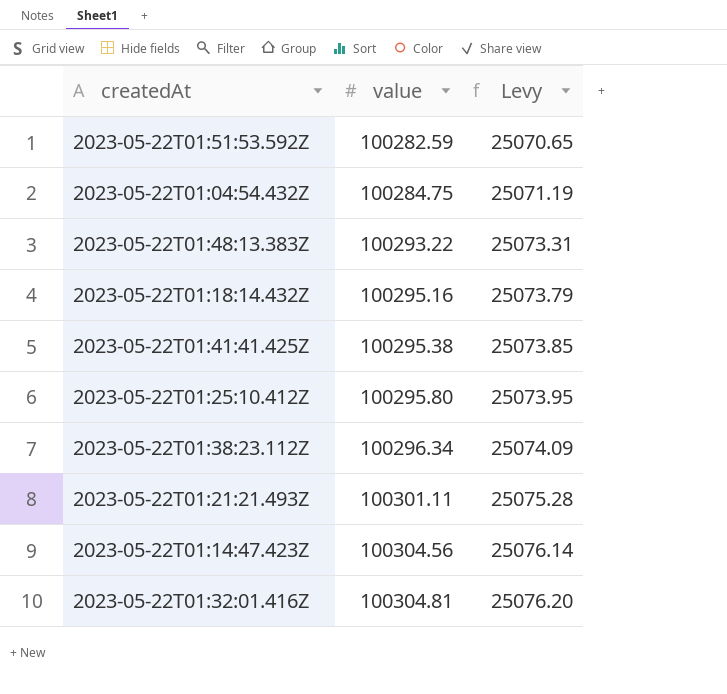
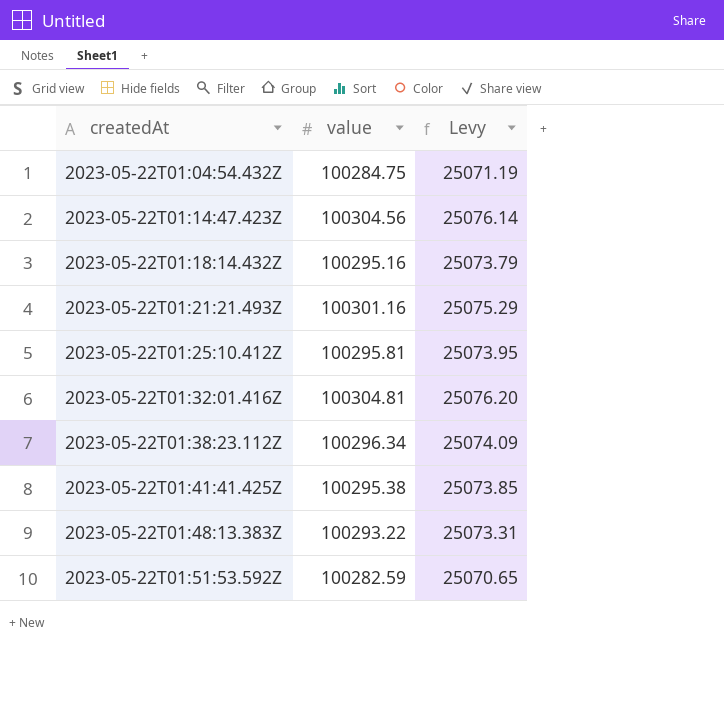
row order: value ascending -> createdAt ascending
2023-05-22T01:21:21.493Z | value: 100301.11 -> 100301.16
2023-05-22T01:21:21.493Z | Levy: 25075.28 -> 25075.29
2023-05-22T01:25:10.412Z | value: 100295.80 -> 100295.81

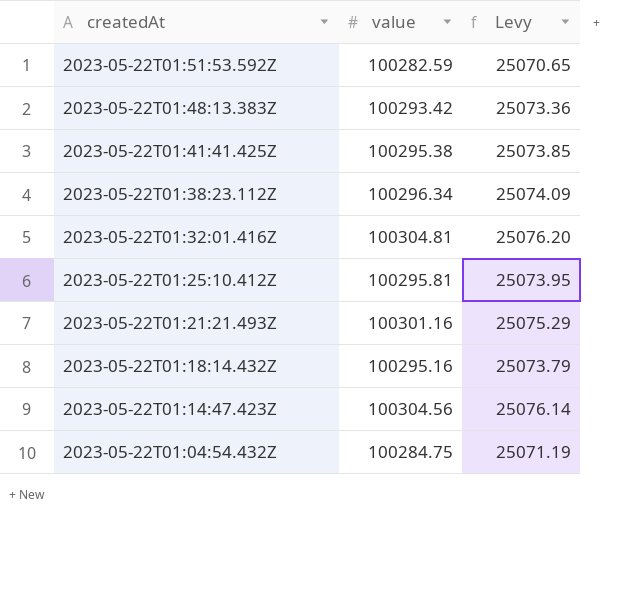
row order: createdAt ascending -> createdAt descending
2023-05-22T01:48:13.383Z | value: 100293.22 -> 100293.42
2023-05-22T01:48:13.383Z | Levy: 25073.31 -> 25073.36

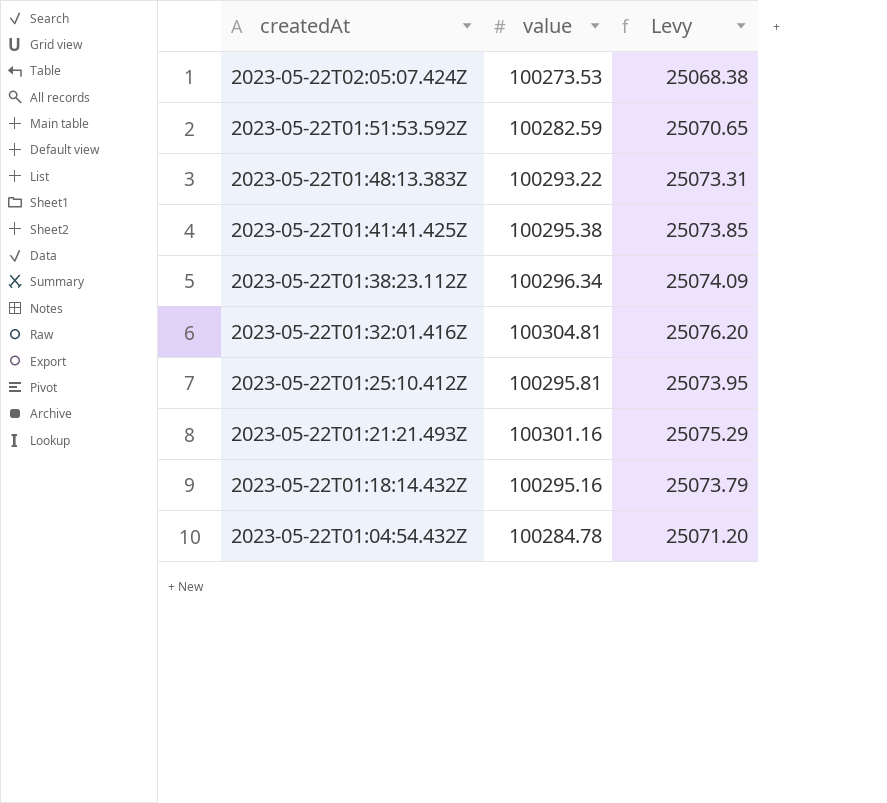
row 2023-05-22T01:14:47.423Z: 100304.56 | 25076.14 -> none
row 2023-05-22T02:05:07.424Z: none -> 100273.53 | 25068.38
2023-05-22T01:48:13.383Z | value: 100293.42 -> 100293.22
2023-05-22T01:48:13.383Z | Levy: 25073.36 -> 25073.31
2023-05-22T01:04:54.432Z | value: 100284.75 -> 100284.78
2023-05-22T01:04:54.432Z | Levy: 25071.19 -> 25071.20

